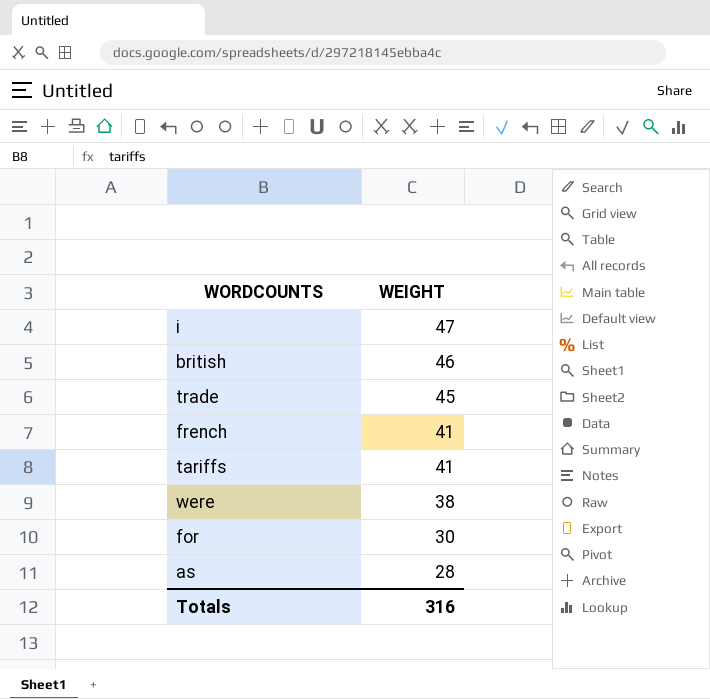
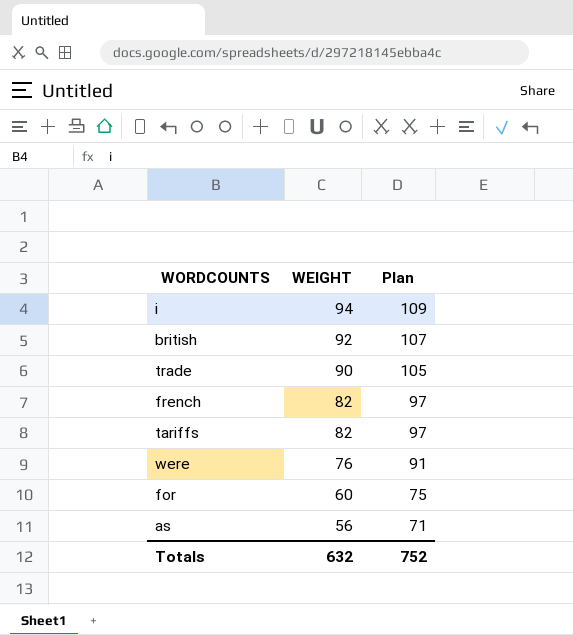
column Plan | formula: none -> [WEIGHT] + 15
i | WEIGHT: 47 -> 94
british | WEIGHT: 46 -> 92
trade | WEIGHT: 45 -> 90
french | WEIGHT: 41 -> 82
tariffs | WEIGHT: 41 -> 82
were | WEIGHT: 38 -> 76
for | WEIGHT: 30 -> 60
as | WEIGHT: 28 -> 56
Totals | WEIGHT: 316 -> 632

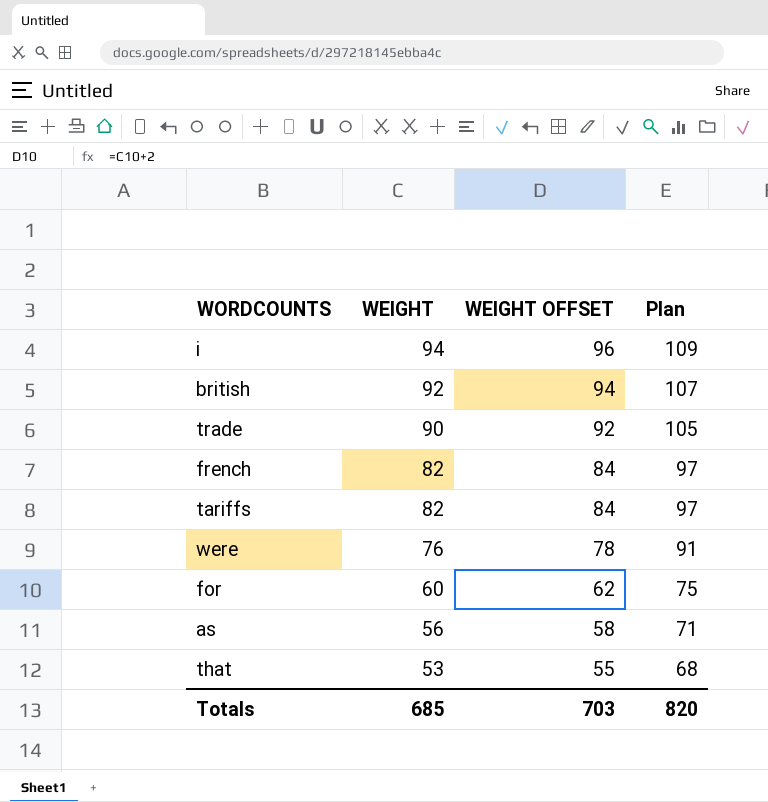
column WEIGHT OFFSET | formula: none -> [WEIGHT] + 2
row that: none -> 53 | 55 | 68
Totals | WEIGHT: 632 -> 685
Totals | Plan: 752 -> 820

